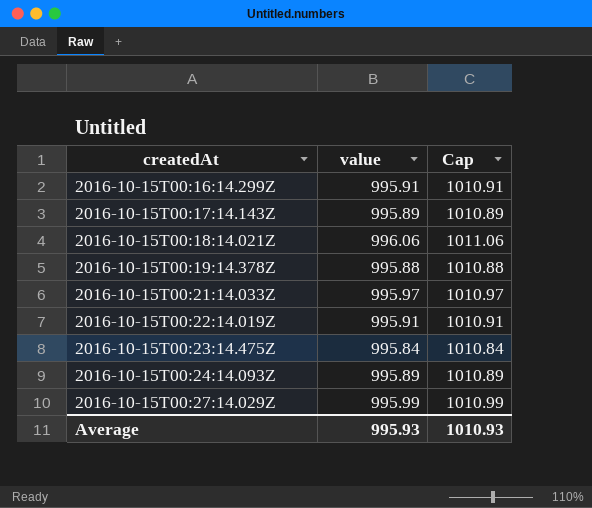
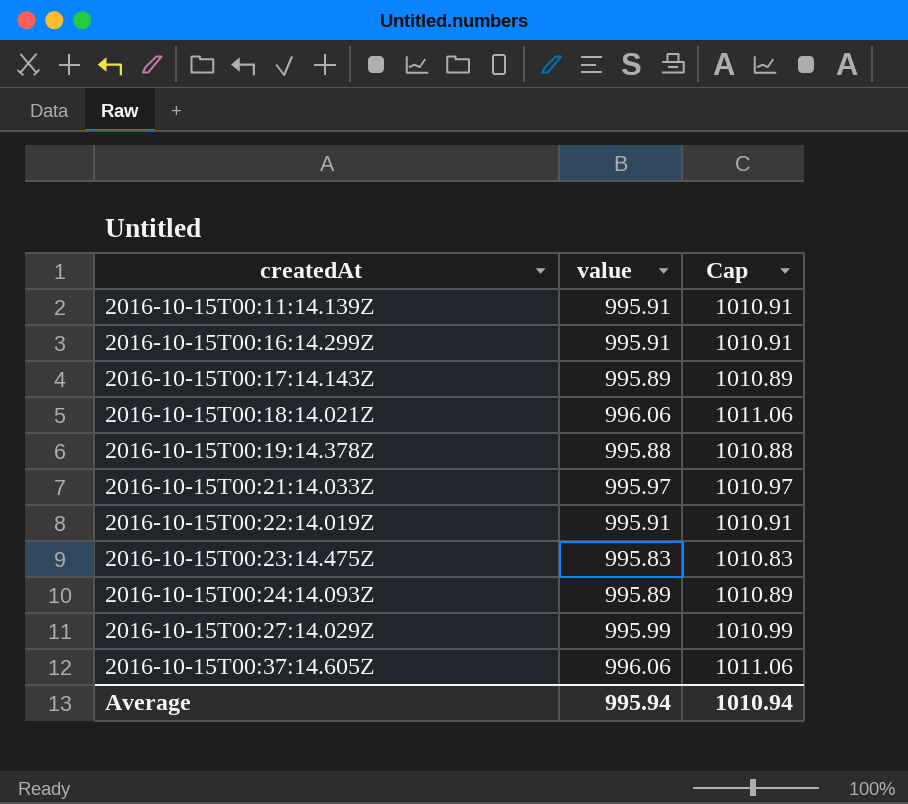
row 2016-10-15T00:11:14.139Z: none -> 995.91 | 1010.91
2016-10-15T00:23:14.475Z | value: 995.84 -> 995.83
2016-10-15T00:23:14.475Z | Cap: 1010.84 -> 1010.83
row 2016-10-15T00:37:14.605Z: none -> 996.06 | 1011.06
Average | value: 995.93 -> 995.94
Average | Cap: 1010.93 -> 1010.94

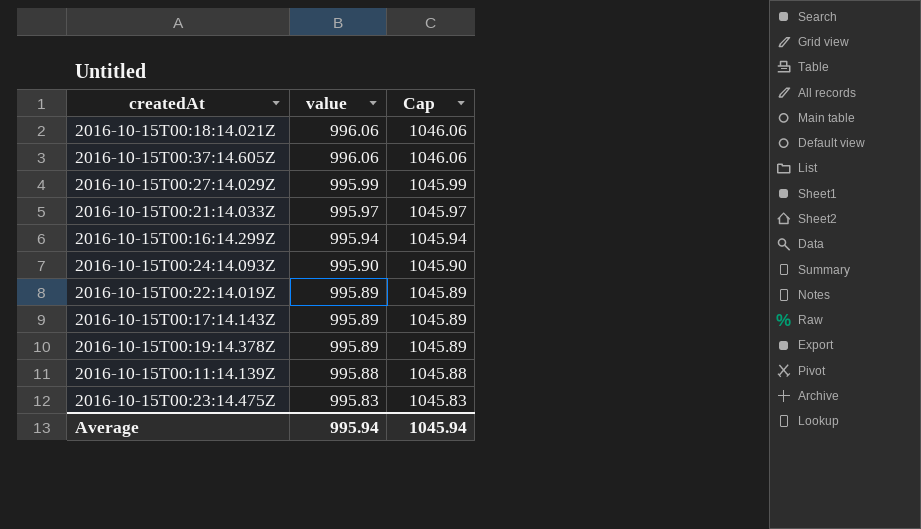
row order: createdAt ascending -> value descending
column Cap | formula: [value] + 15 -> [value] + 50
2016-10-15T00:16:14.299Z | value: 995.91 -> 995.94
2016-10-15T00:24:14.093Z | value: 995.89 -> 995.90
2016-10-15T00:22:14.019Z | value: 995.91 -> 995.89
2016-10-15T00:19:14.378Z | value: 995.88 -> 995.89
2016-10-15T00:11:14.139Z | value: 995.91 -> 995.88
Average | Cap: 1010.94 -> 1045.94

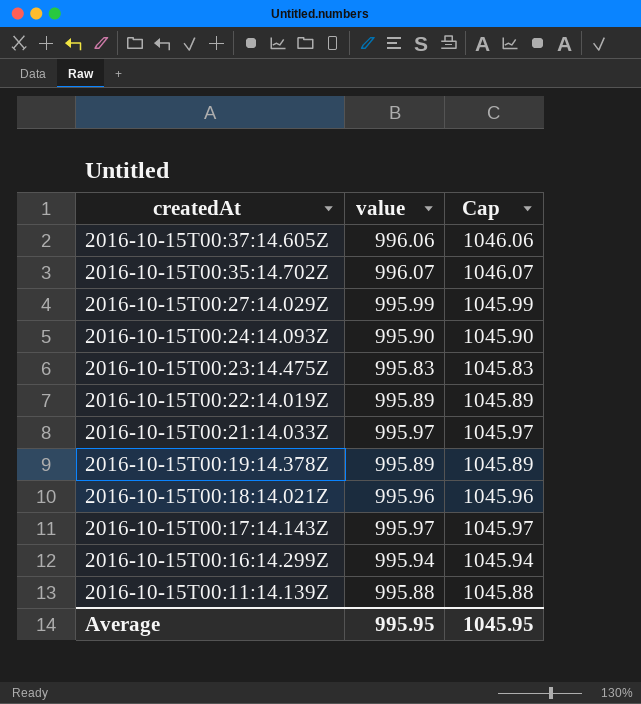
row order: value descending -> createdAt descending
row 2016-10-15T00:35:14.702Z: none -> 996.07 | 1046.07
2016-10-15T00:18:14.021Z | value: 996.06 -> 995.96
2016-10-15T00:18:14.021Z | Cap: 1046.06 -> 1045.96
2016-10-15T00:17:14.143Z | value: 995.89 -> 995.97
2016-10-15T00:17:14.143Z | Cap: 1045.89 -> 1045.97
Average | value: 995.94 -> 995.95
Average | Cap: 1045.94 -> 1045.95

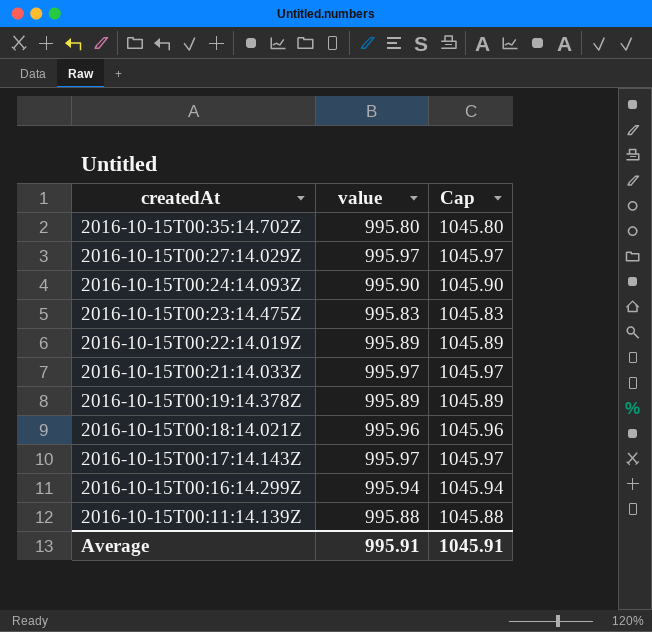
row 2016-10-15T00:37:14.605Z: 996.06 | 1046.06 -> none
2016-10-15T00:35:14.702Z | value: 996.07 -> 995.80
2016-10-15T00:35:14.702Z | Cap: 1046.07 -> 1045.80
2016-10-15T00:27:14.029Z | value: 995.99 -> 995.97
2016-10-15T00:27:14.029Z | Cap: 1045.99 -> 1045.97
Average | value: 995.95 -> 995.91
Average | Cap: 1045.95 -> 1045.91

